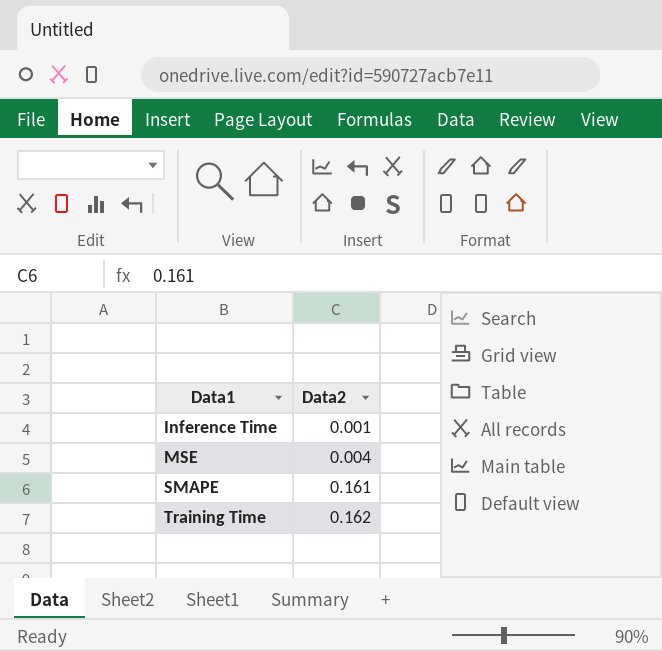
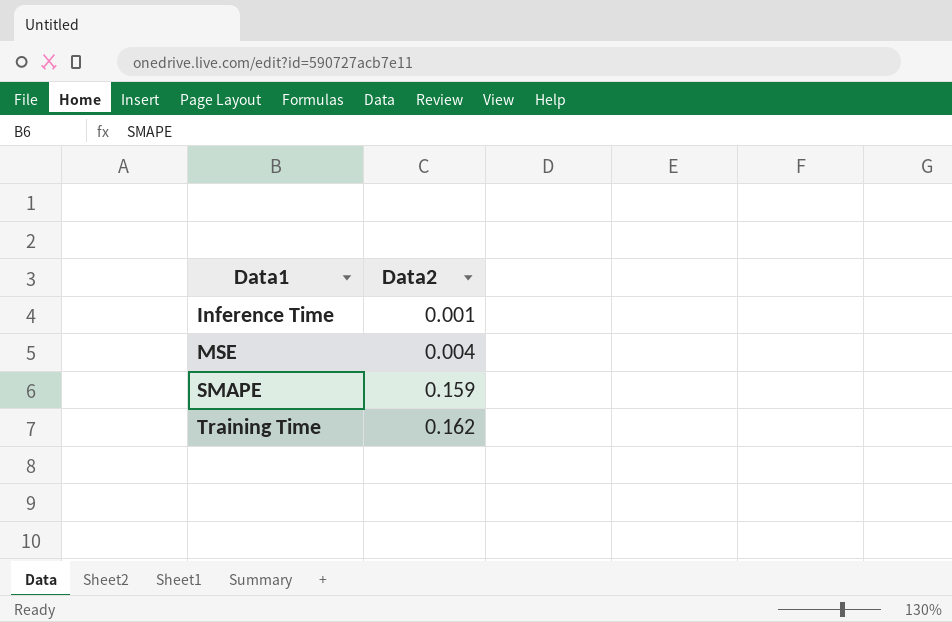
SMAPE | Data2: 0.161 -> 0.159

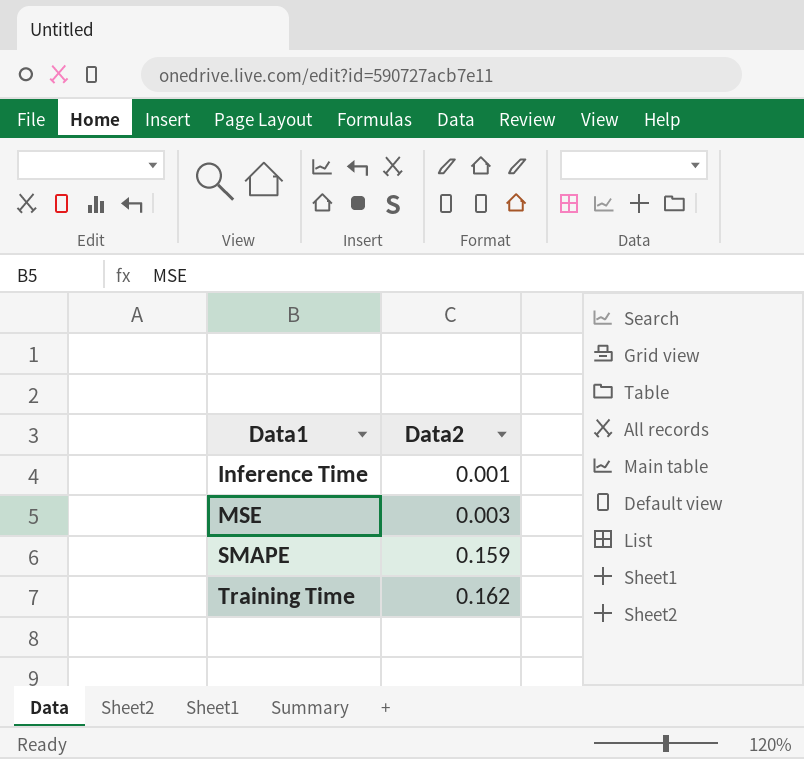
MSE | Data2: 0.004 -> 0.003

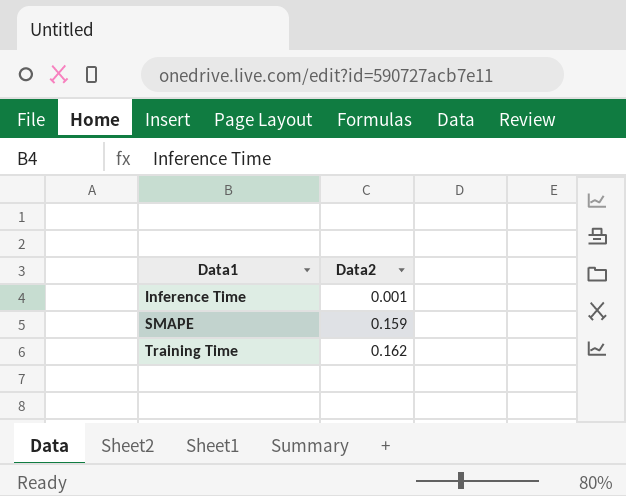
row MSE: 0.003 -> none

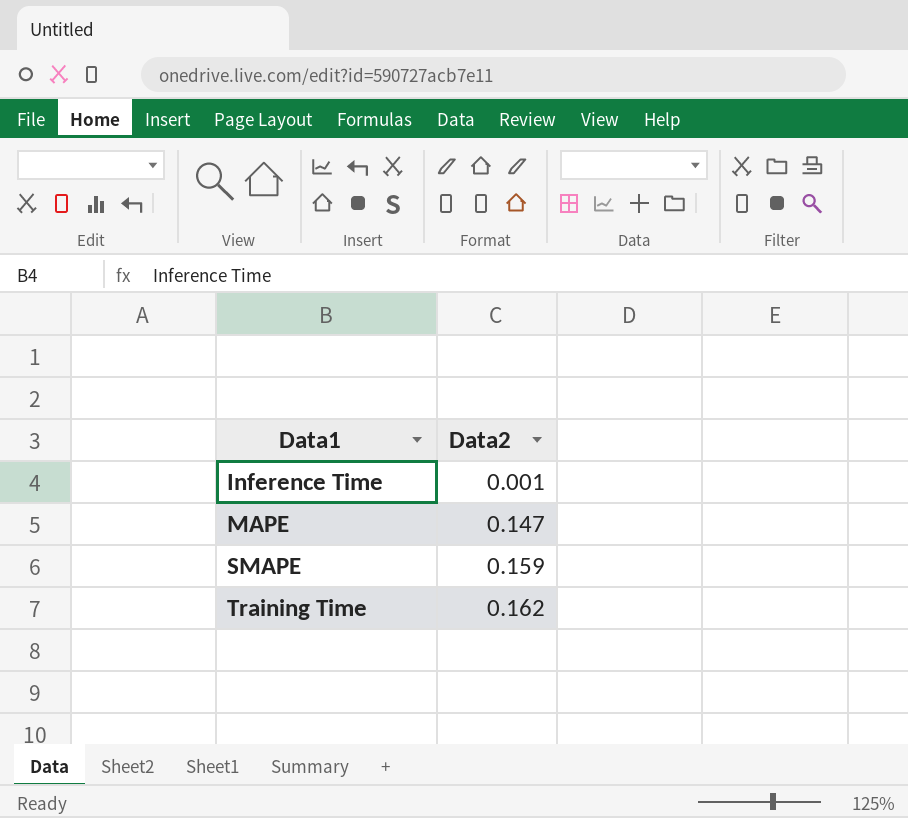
row MAPE: none -> 0.147

